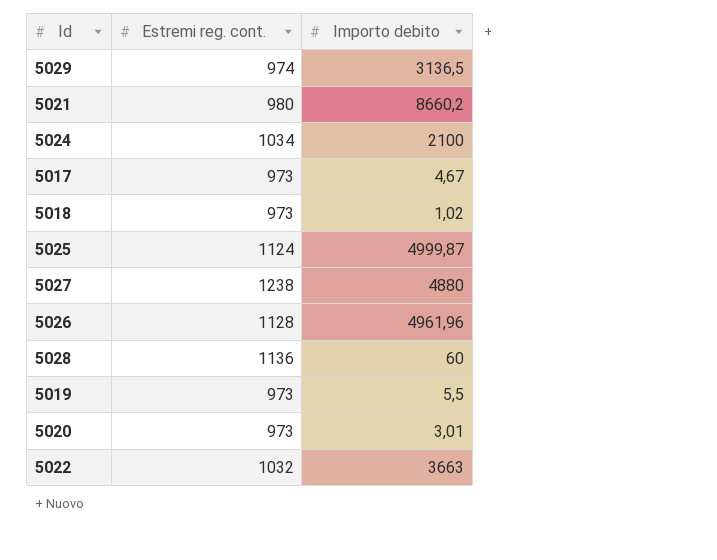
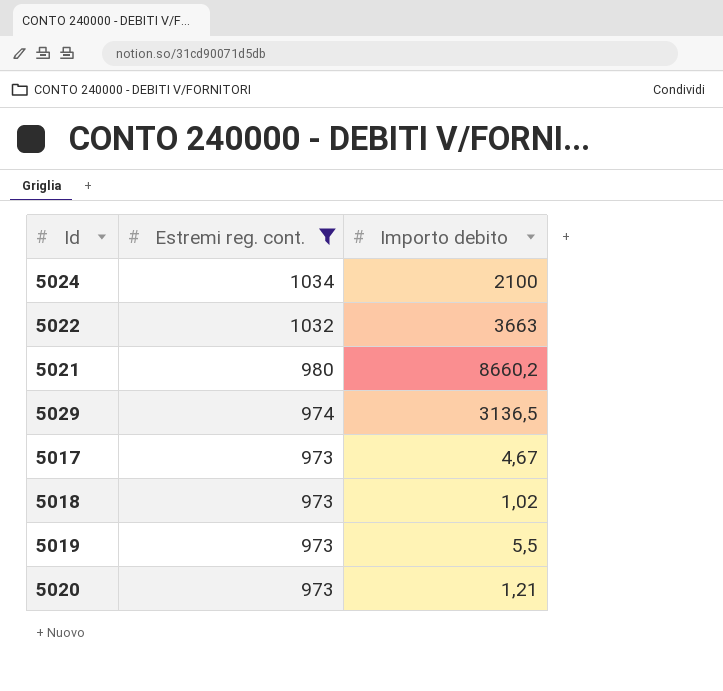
filter: none -> Estremi reg. cont. <= 1034
row order: none -> Estremi reg. cont. descending
5020 | Importo debito: 3,01 -> 1,21

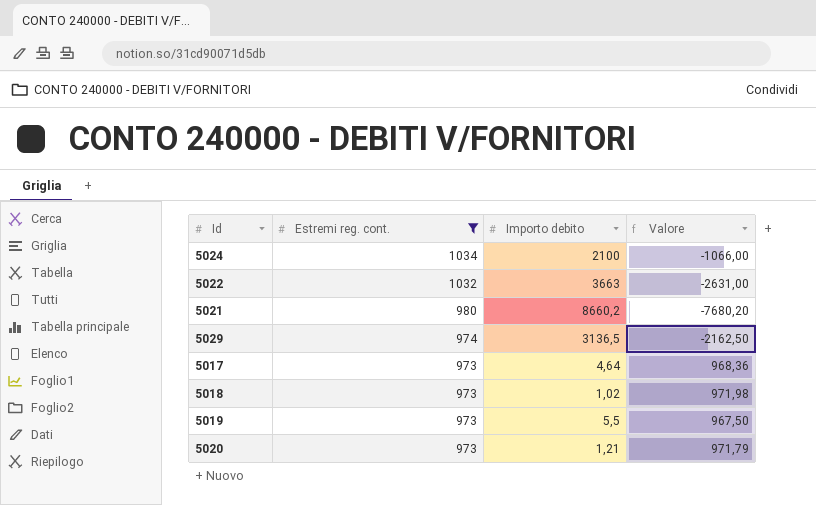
column Valore | formula: none -> [Estremi reg. cont.] - [Importo debito]
5017 | Importo debito: 4,67 -> 4,64

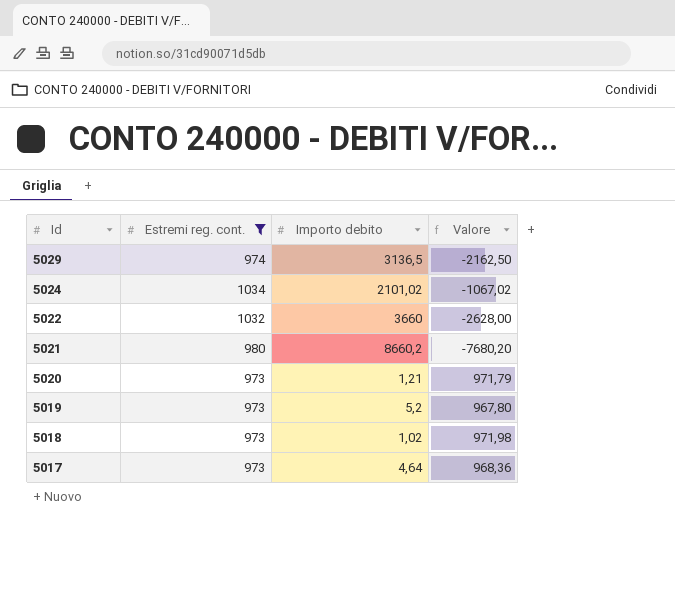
row order: Estremi reg. cont. descending -> Id descending
5024 | Importo debito: 2100 -> 2101,02
5024 | Valore: -1066,00 -> -1067,02
5022 | Importo debito: 3663 -> 3660
5022 | Valore: -2631,00 -> -2628,00
5019 | Importo debito: 5,5 -> 5,2
5019 | Valore: 967,50 -> 967,80

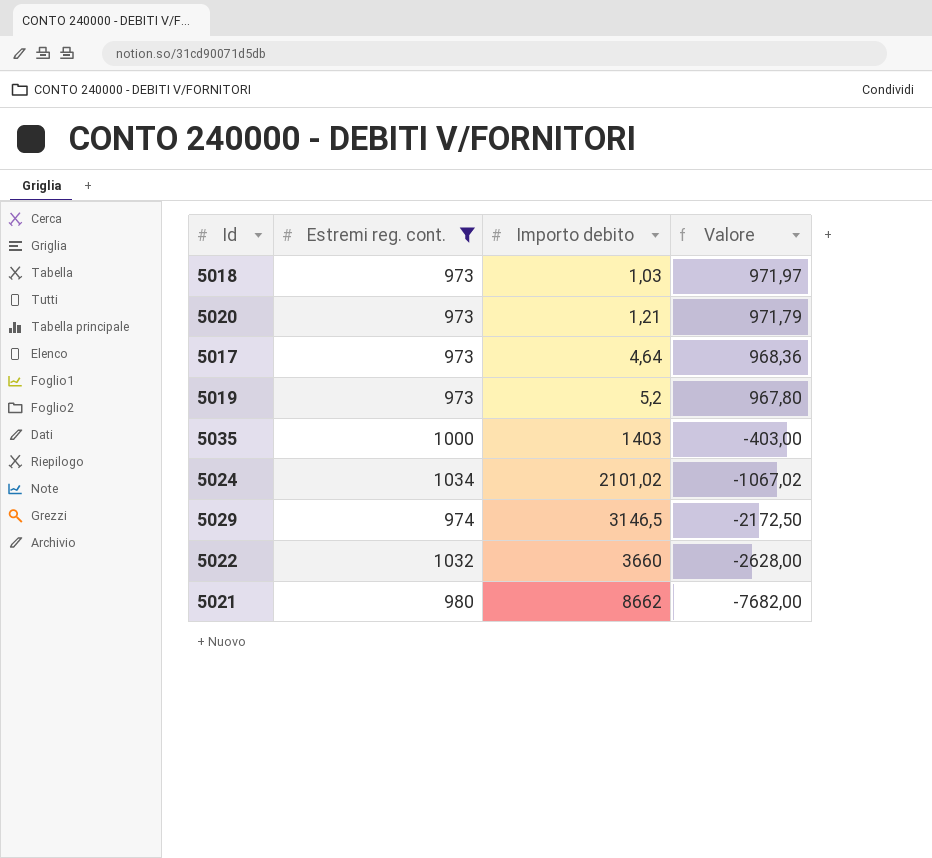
row order: Id descending -> Importo debito ascending
5018 | Importo debito: 1,02 -> 1,03
5018 | Valore: 971,98 -> 971,97
row 5035: none -> 1000 | 1403 | -403,00
5029 | Importo debito: 3136,5 -> 3146,5
5029 | Valore: -2162,50 -> -2172,50
5021 | Importo debito: 8660,2 -> 8662
5021 | Valore: -7680,20 -> -7682,00

